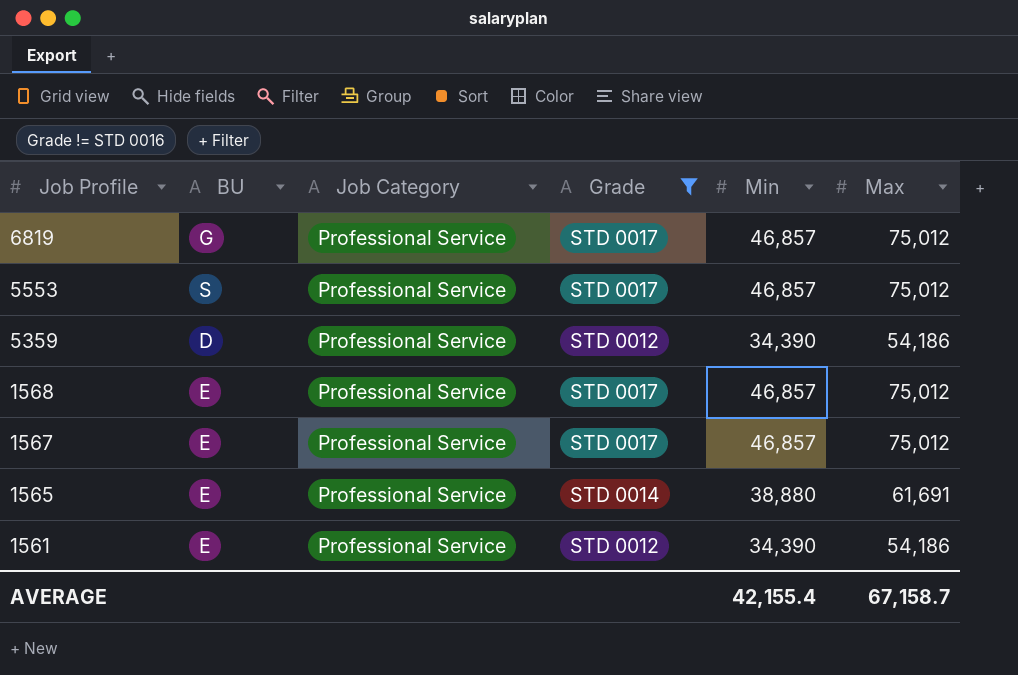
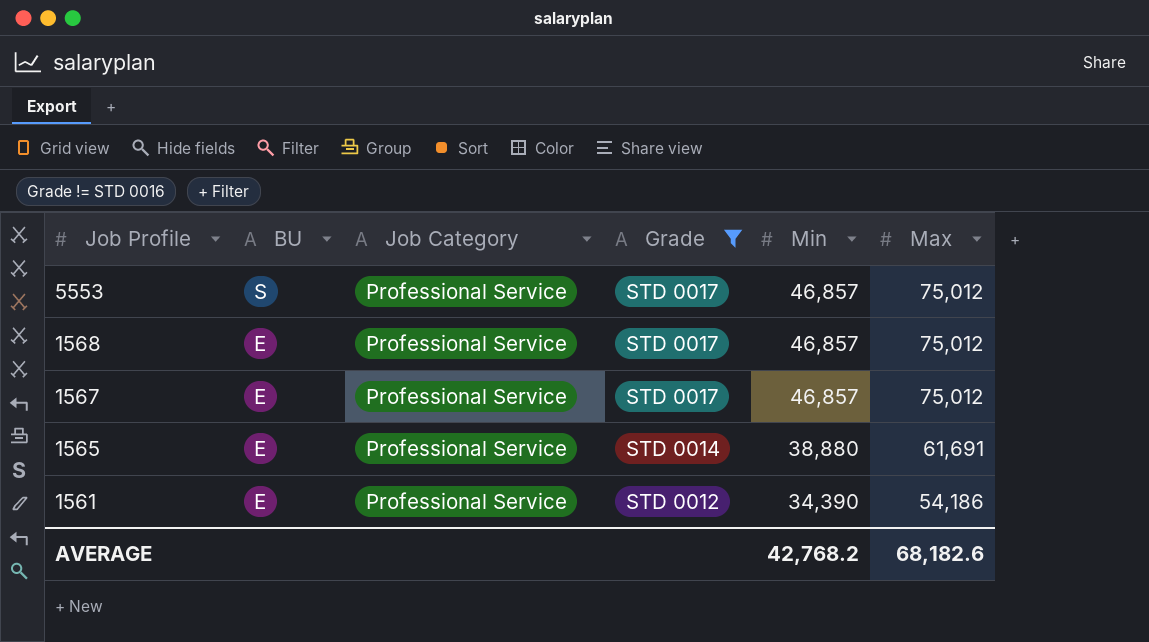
row 6819: G | Professional Service | STD 0017 | 46,857 | 75,012 -> none
row 5359: D | Professional Service | STD 0012 | 34,390 | 54,186 -> none
AVERAGE | Min: 42,155.4 -> 42,768.2
AVERAGE | Max: 67,158.7 -> 68,182.6

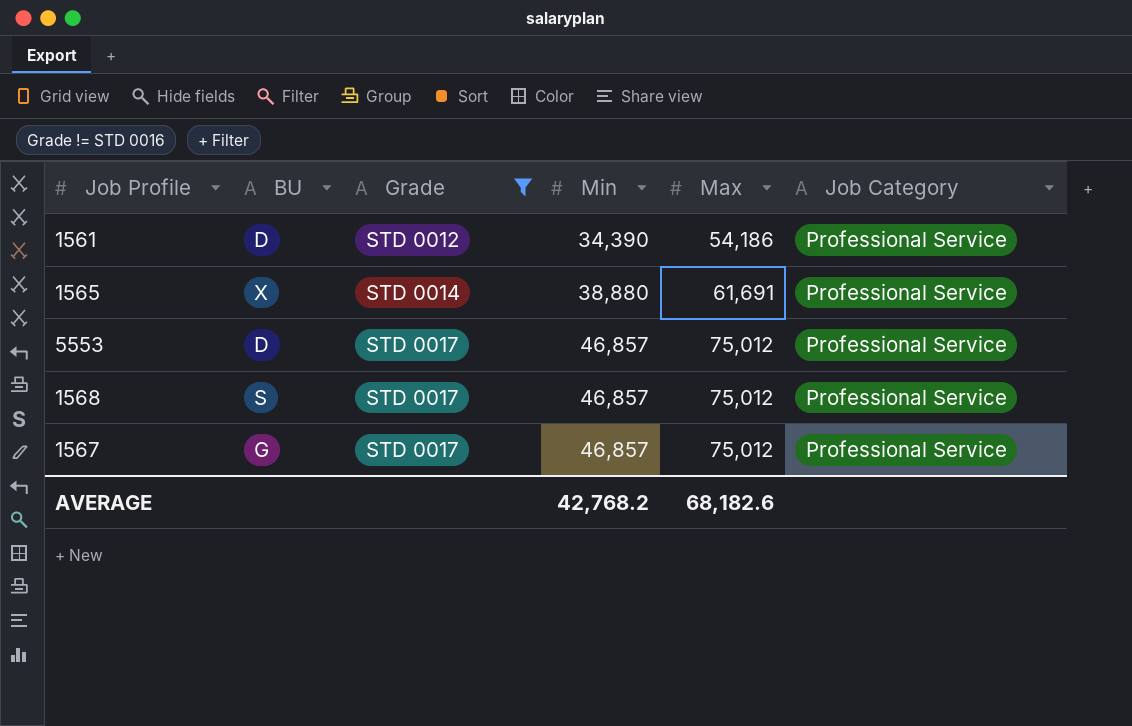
row order: Job Profile descending -> Grade ascending
column Job Category | position: 3 -> 6
1561 | BU: E -> D
1565 | BU: E -> X
5553 | BU: S -> D
1568 | BU: E -> S
1567 | BU: E -> G

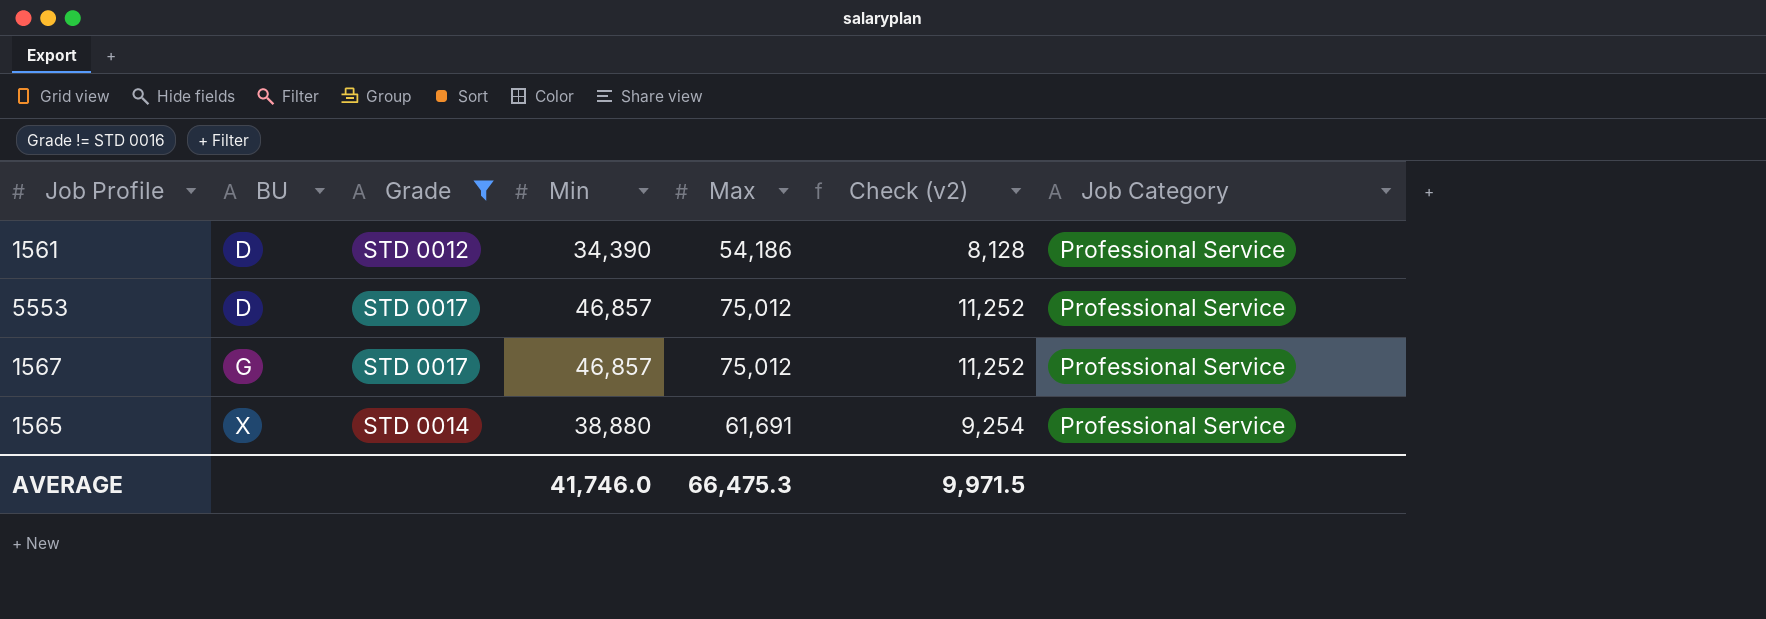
row order: Grade ascending -> BU ascending
column Check (v2) | formula: none -> [Max] * 0.15
row 1568: S | STD 0017 | 46,857 | 75,012 | Professional Service -> none
AVERAGE | Min: 42,768.2 -> 41,746.0
AVERAGE | Max: 68,182.6 -> 66,475.3

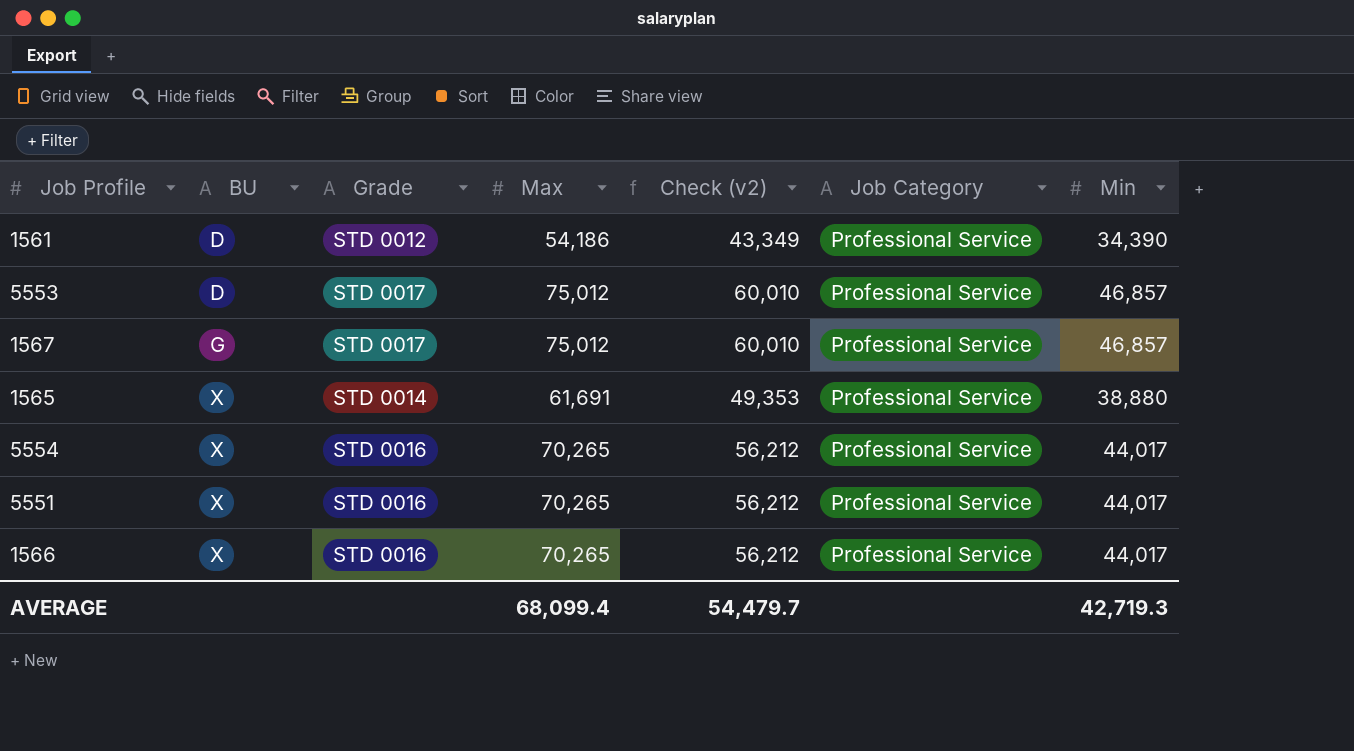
filter: Grade != STD 0016 -> none
column Check (v2) | formula: [Max] * 0.15 -> [Max] * 0.8
column Min | position: 4 -> 7
AVERAGE | Max: 66,475.3 -> 68,099.4
AVERAGE | Check (v2): 9,971.5 -> 54,479.7
AVERAGE | Min: 41,746.0 -> 42,719.3

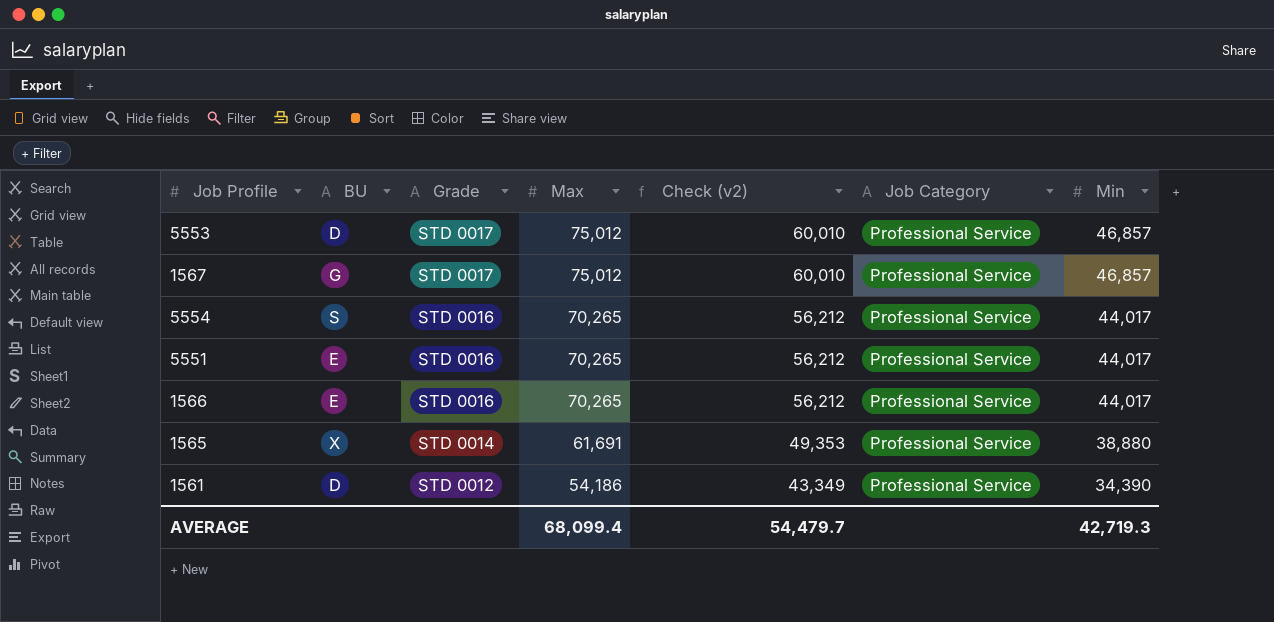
row order: BU ascending -> Grade descending
5554 | BU: X -> S
5551 | BU: X -> E
1566 | BU: X -> E

